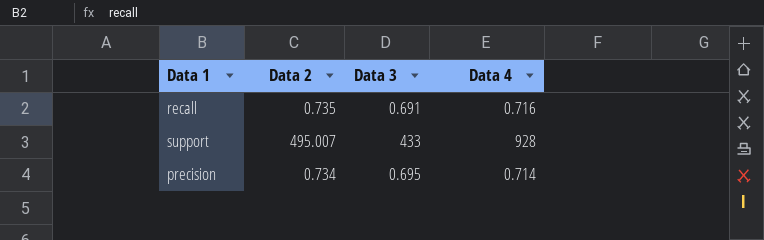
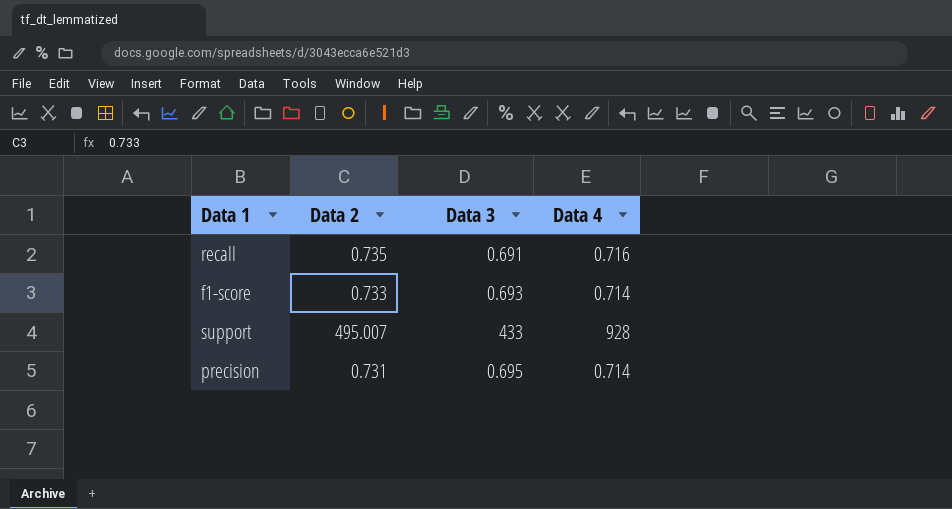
row f1-score: none -> 0.733 | 0.693 | 0.714
precision | Data 2: 0.734 -> 0.731

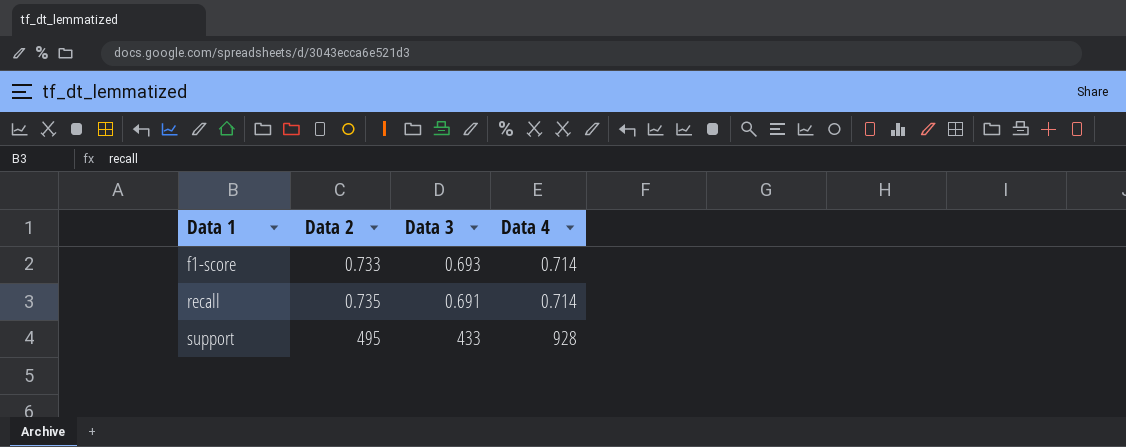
row order: none -> Data 1 ascending
row precision: 0.731 | 0.695 | 0.714 -> none
recall | Data 4: 0.716 -> 0.714
support | Data 2: 495.007 -> 495

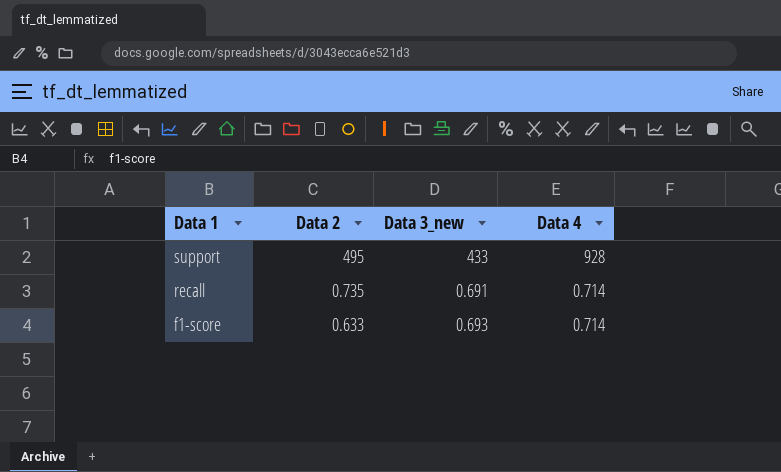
row order: Data 1 ascending -> Data 1 descending
column name: Data 3 -> Data 3_new
f1-score | Data 2: 0.733 -> 0.633

